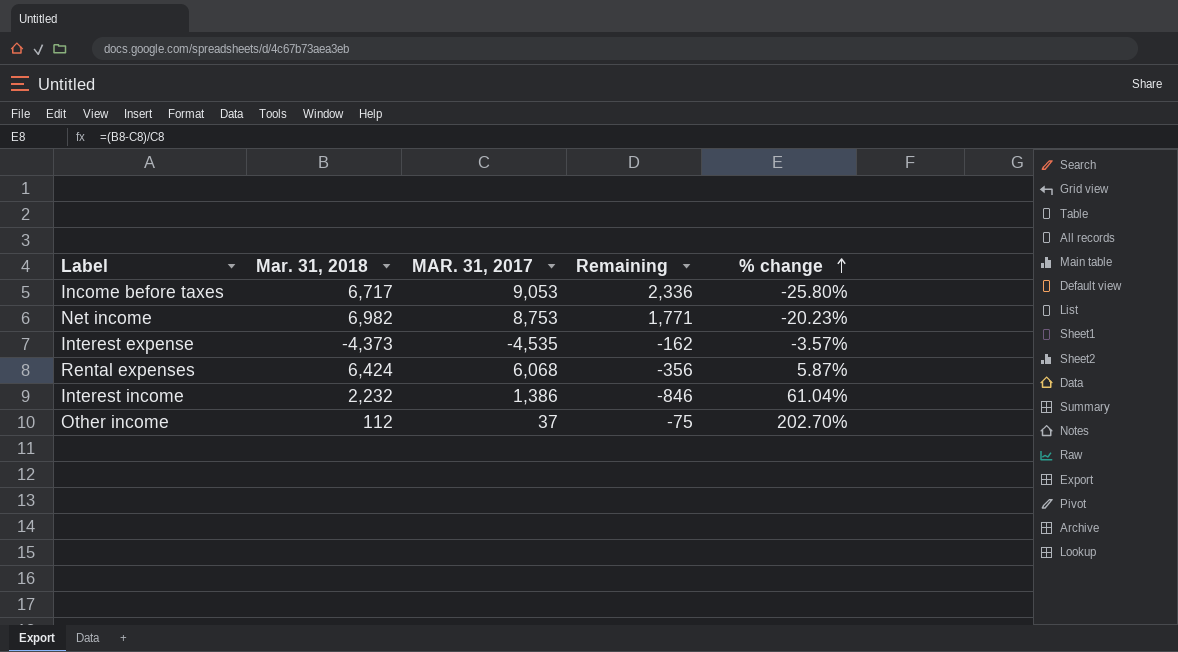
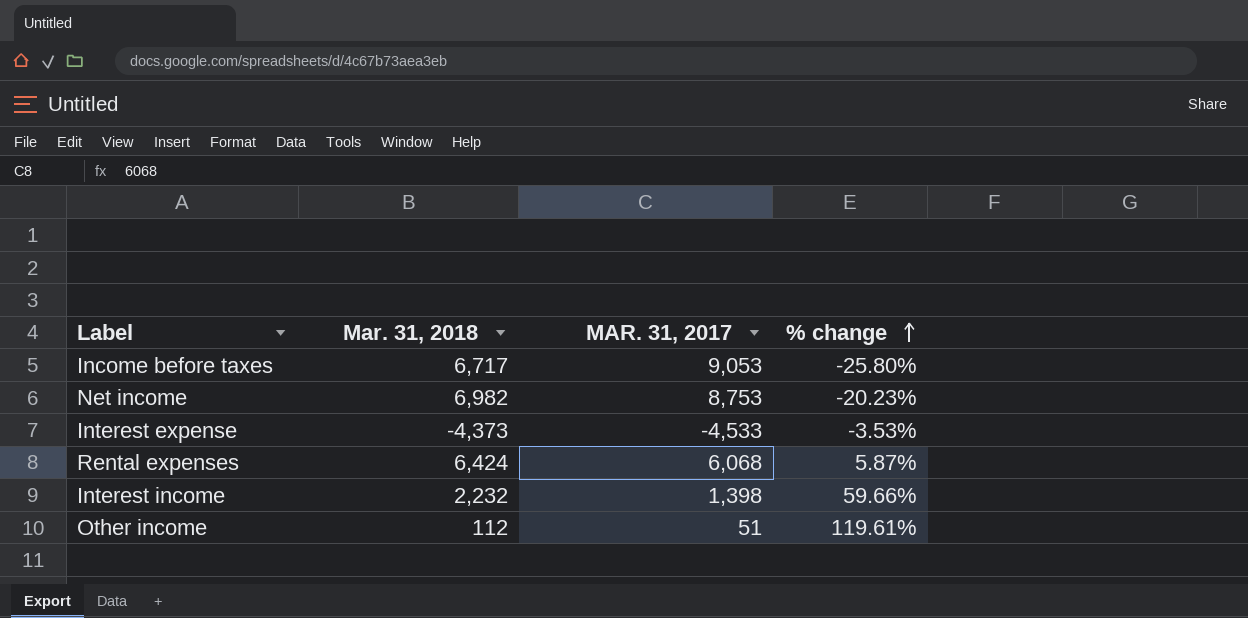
column Remaining | formula: [MAR. 31, 2017] - [Mar. 31, 2018] -> none
Interest expense | MAR. 31, 2017: -4,535 -> -4,533
Interest expense | % change: -3.57% -> -3.53%
Interest income | MAR. 31, 2017: 1,386 -> 1,398
Interest income | % change: 61.04% -> 59.66%
Other income | MAR. 31, 2017: 37 -> 51
Other income | % change: 202.70% -> 119.61%

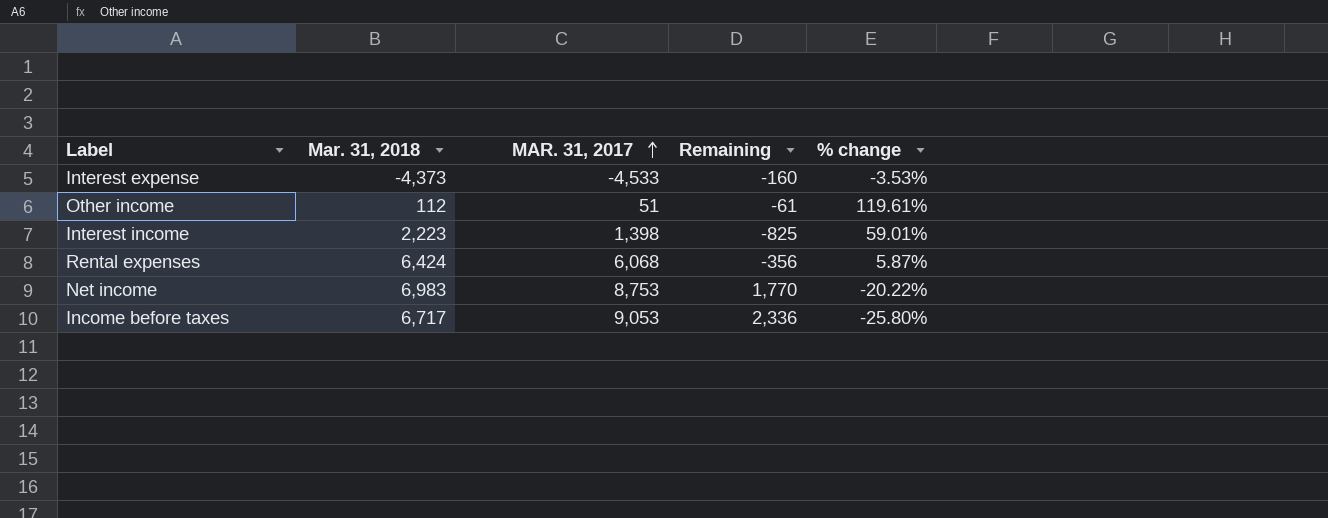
row order: % change ascending -> MAR. 31, 2017 ascending
column Remaining | formula: none -> [MAR. 31, 2017] - [Mar. 31, 2018]
Interest income | Mar. 31, 2018: 2,232 -> 2,223
Interest income | % change: 59.66% -> 59.01%
Net income | Mar. 31, 2018: 6,982 -> 6,983
Net income | % change: -20.23% -> -20.22%

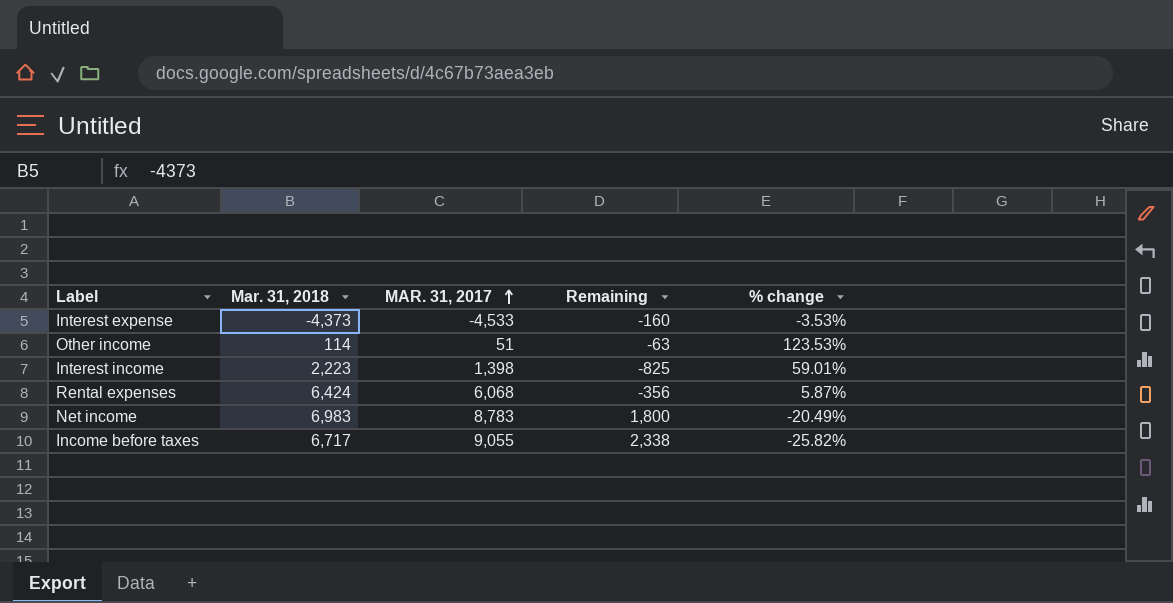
Other income | Mar. 31, 2018: 112 -> 114
Other income | Remaining: -61 -> -63
Other income | % change: 119.61% -> 123.53%
Net income | MAR. 31, 2017: 8,753 -> 8,783
Net income | Remaining: 1,770 -> 1,800
Net income | % change: -20.22% -> -20.49%
Income before taxes | MAR. 31, 2017: 9,053 -> 9,055
Income before taxes | Remaining: 2,336 -> 2,338
Income before taxes | % change: -25.80% -> -25.82%

